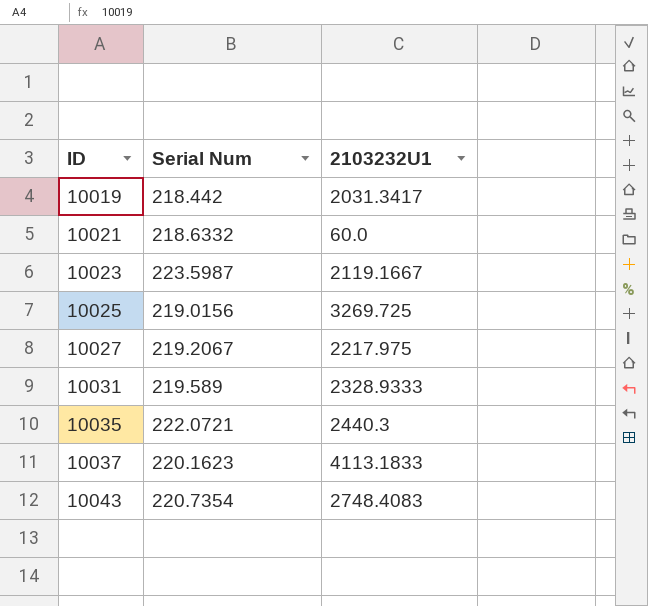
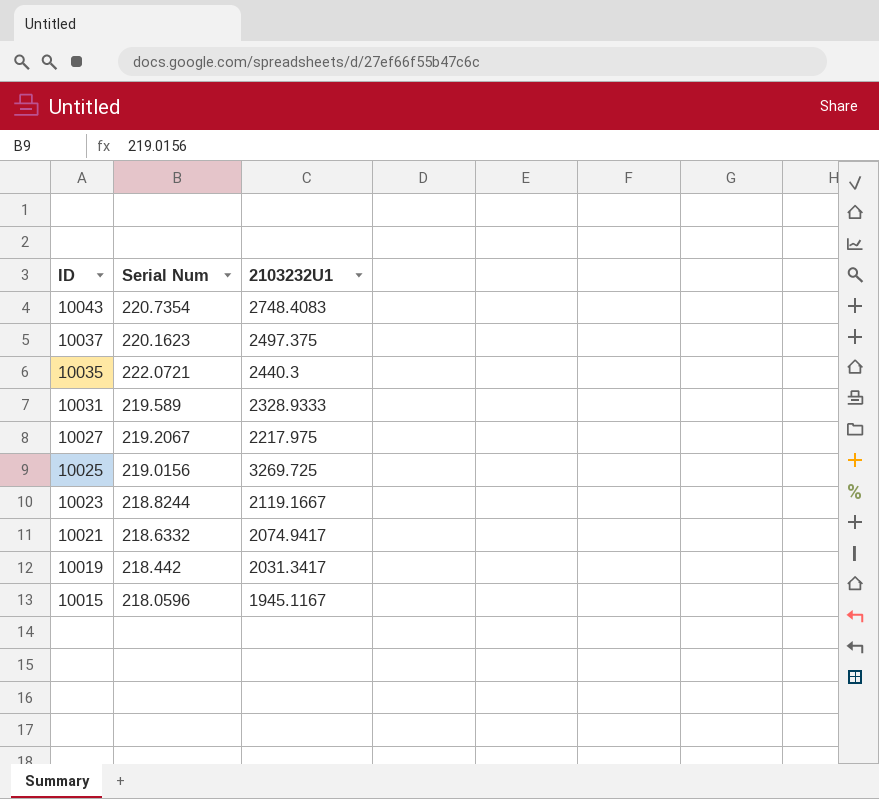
row order: ID ascending -> ID descending
10037 | 2103232U1: 4113.1833 -> 2497.375
10023 | Serial Num: 223.5987 -> 218.8244
10021 | 2103232U1: 60.0 -> 2074.9417
row 10015: none -> 218.0596 | 1945.1167

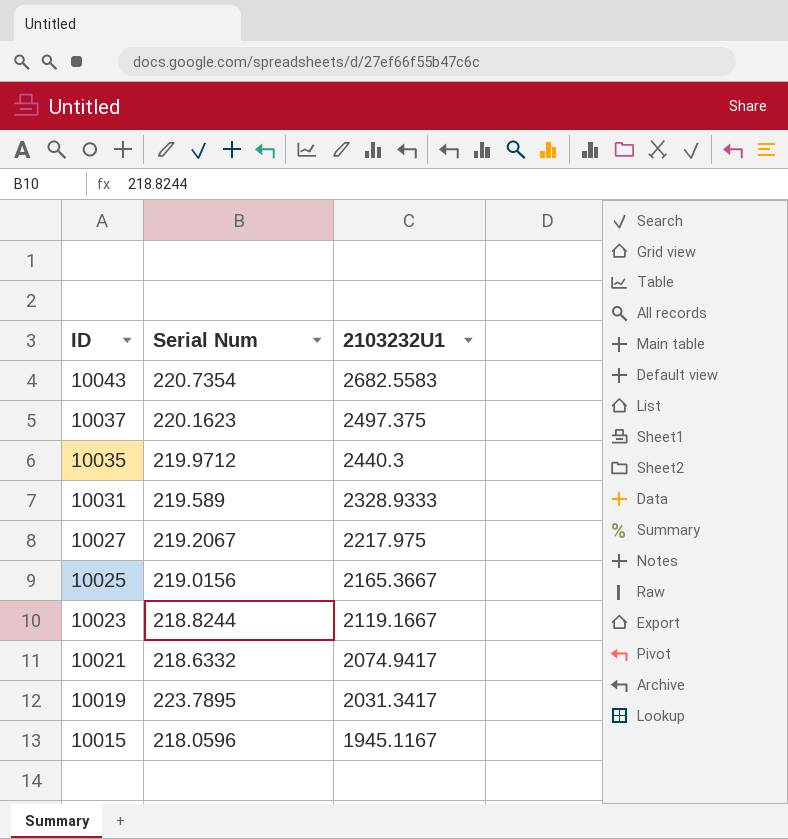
10043 | 2103232U1: 2748.4083 -> 2682.5583
10035 | Serial Num: 222.0721 -> 219.9712
10025 | 2103232U1: 3269.725 -> 2165.3667
10019 | Serial Num: 218.442 -> 223.7895

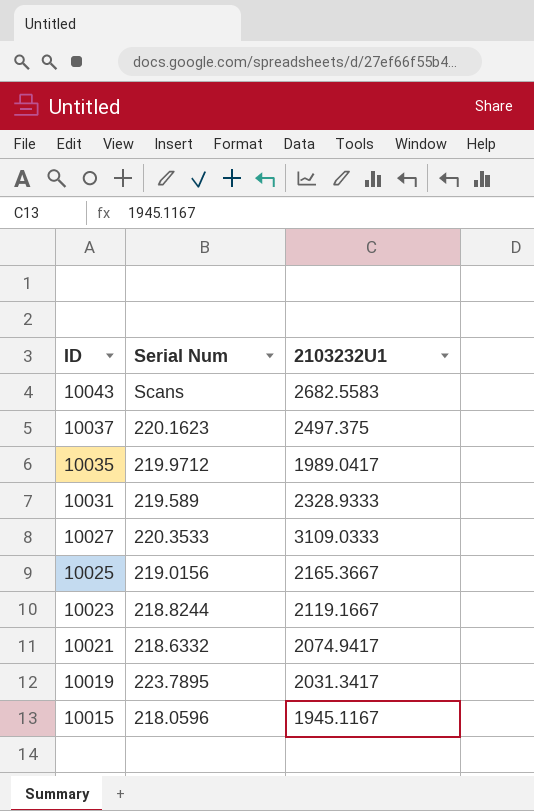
10043 | Serial Num: 220.7354 -> Scans
10035 | 2103232U1: 2440.3 -> 1989.0417
10027 | Serial Num: 219.2067 -> 220.3533
10027 | 2103232U1: 2217.975 -> 3109.0333

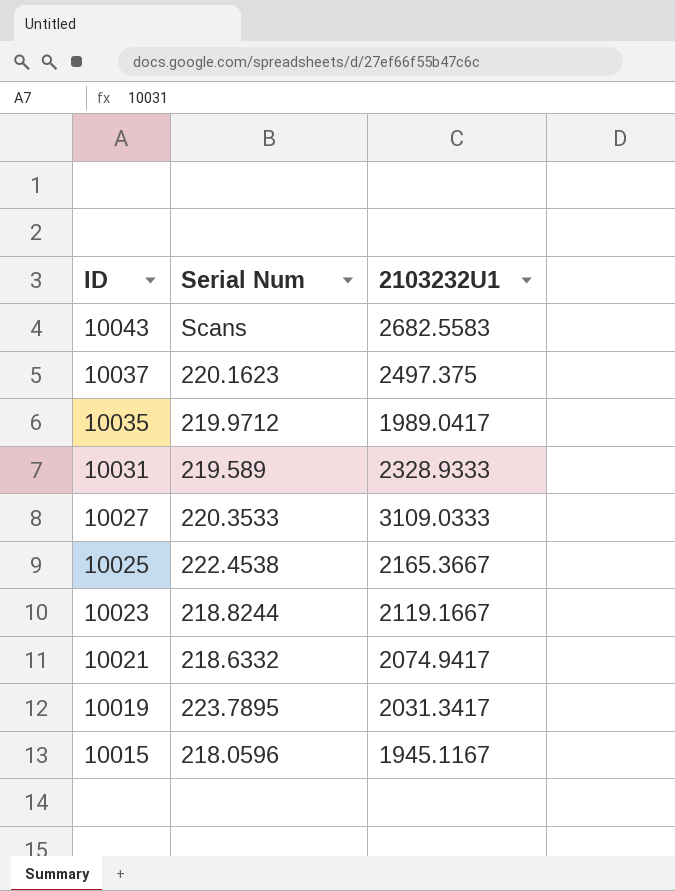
10025 | Serial Num: 219.0156 -> 222.4538

